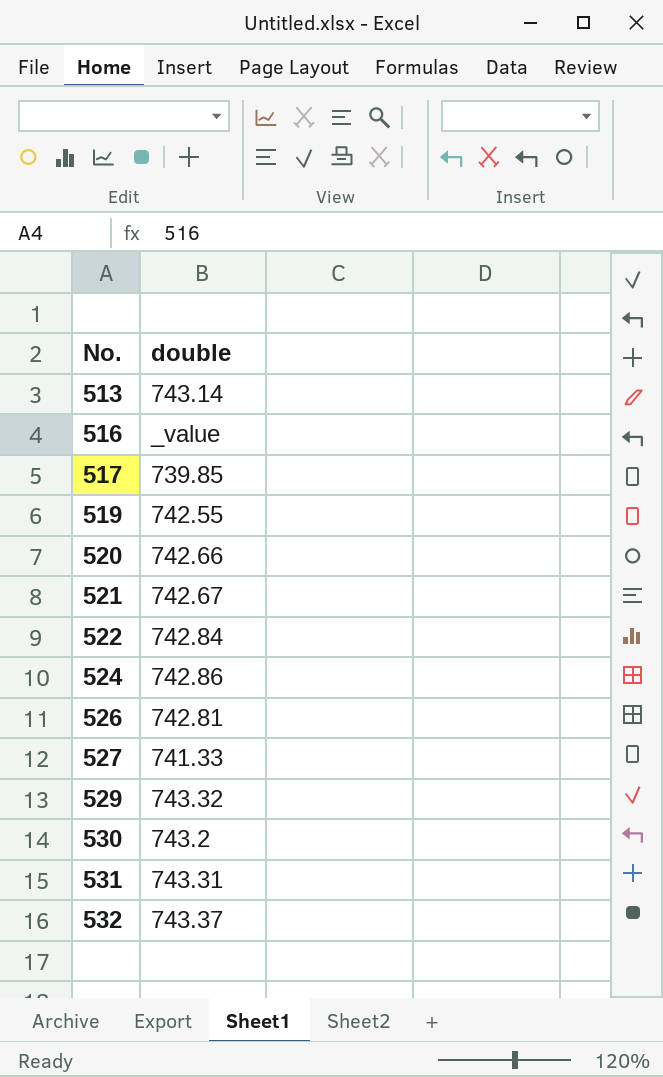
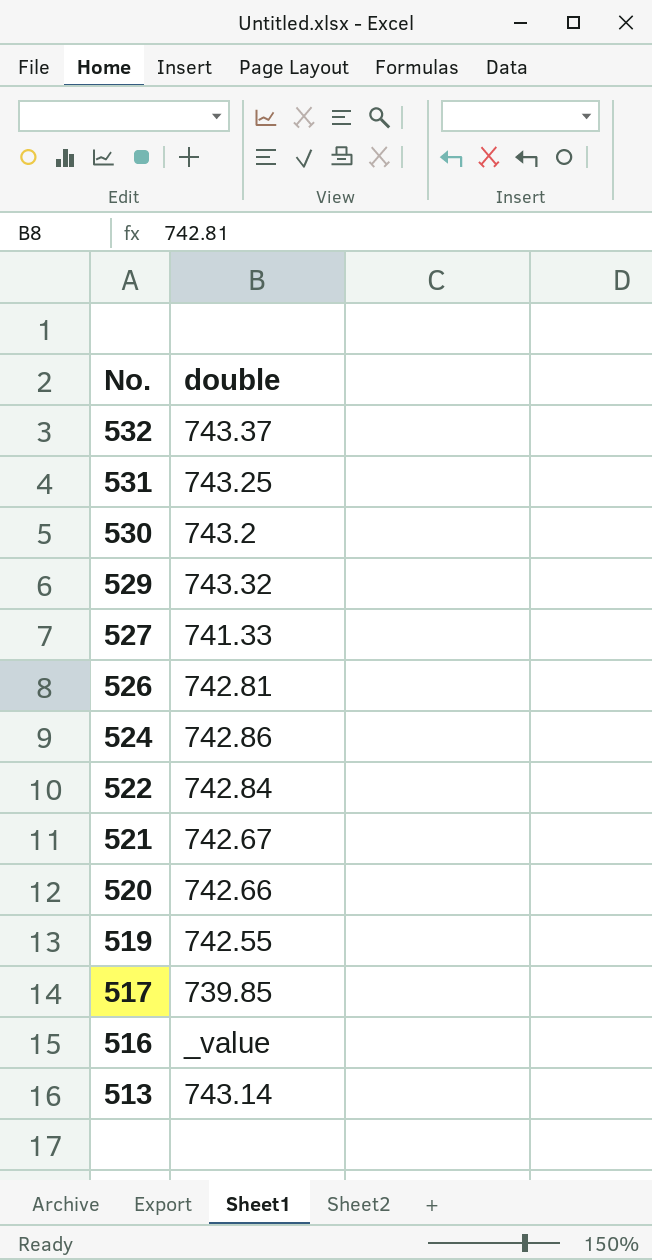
row order: No. ascending -> No. descending
531 | double: 743.31 -> 743.25

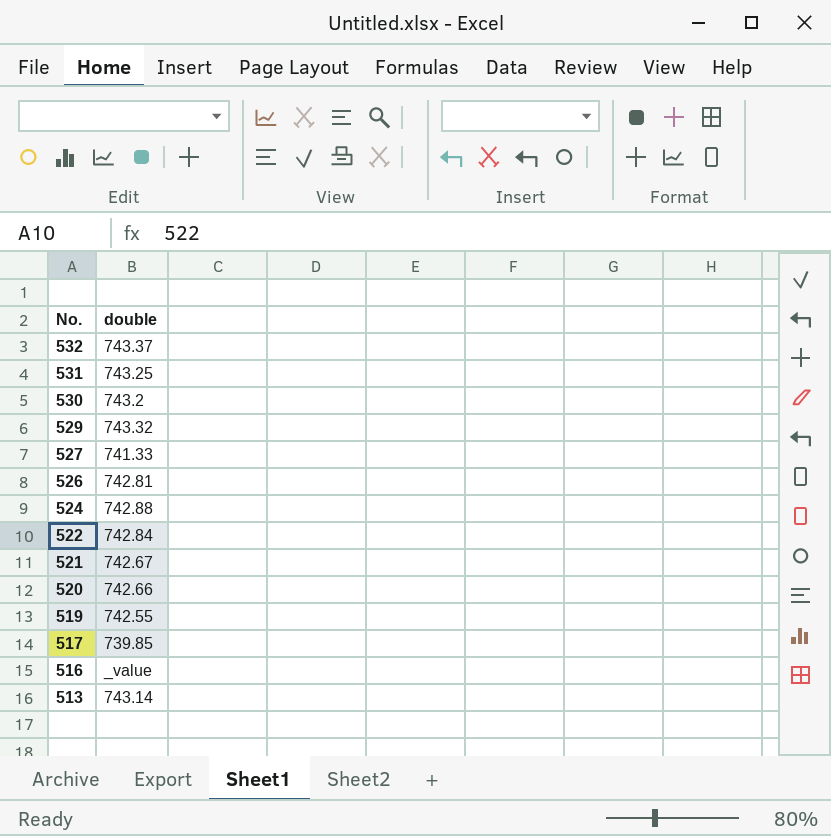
524 | double: 742.86 -> 742.88

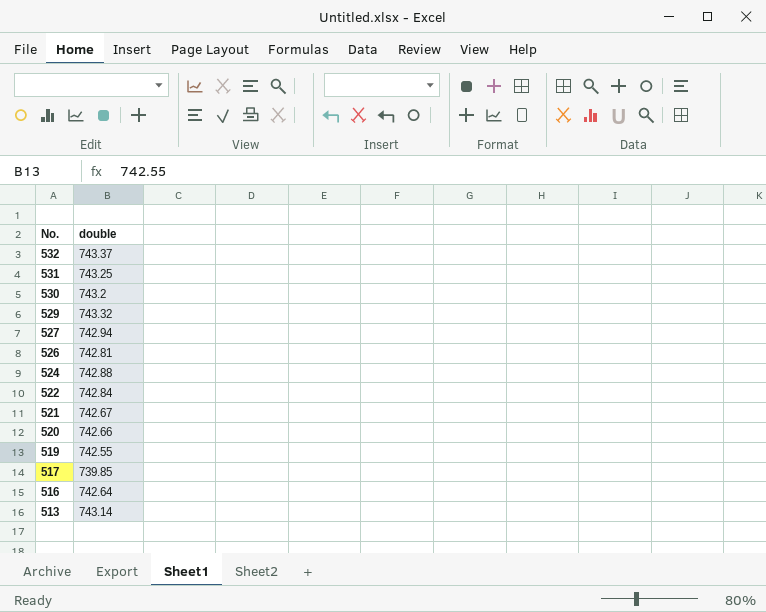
527 | double: 741.33 -> 742.94
516 | double: _value -> 742.64

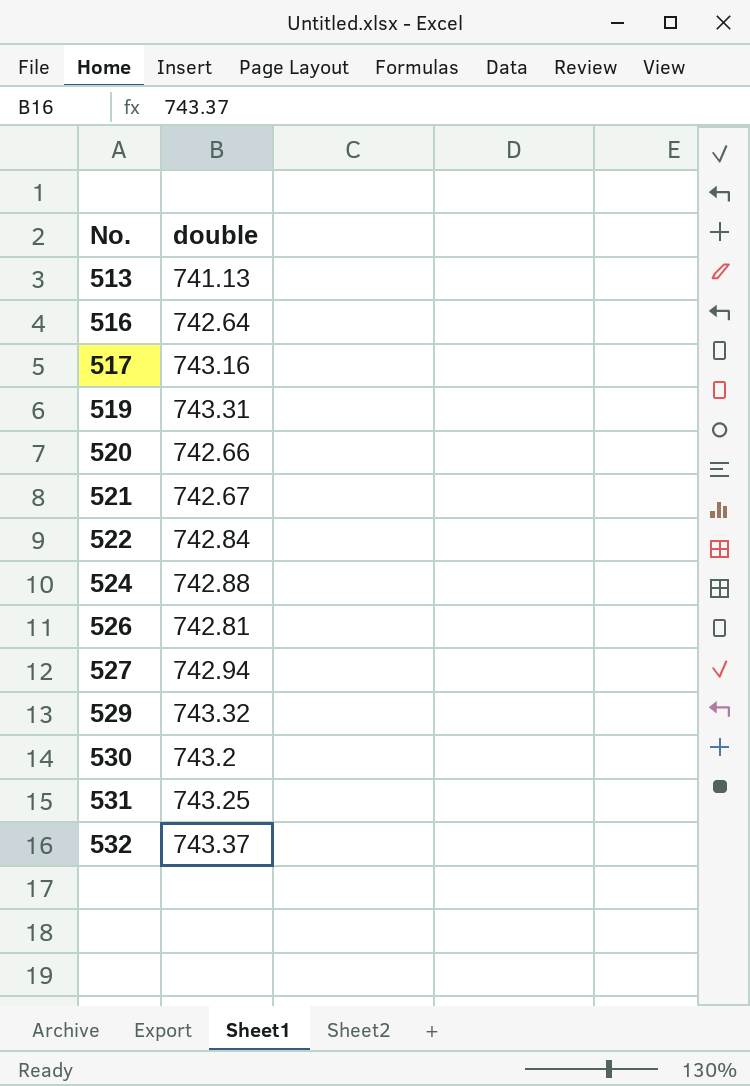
row order: No. descending -> No. ascending
513 | double: 743.14 -> 741.13
517 | double: 739.85 -> 743.16
519 | double: 742.55 -> 743.31

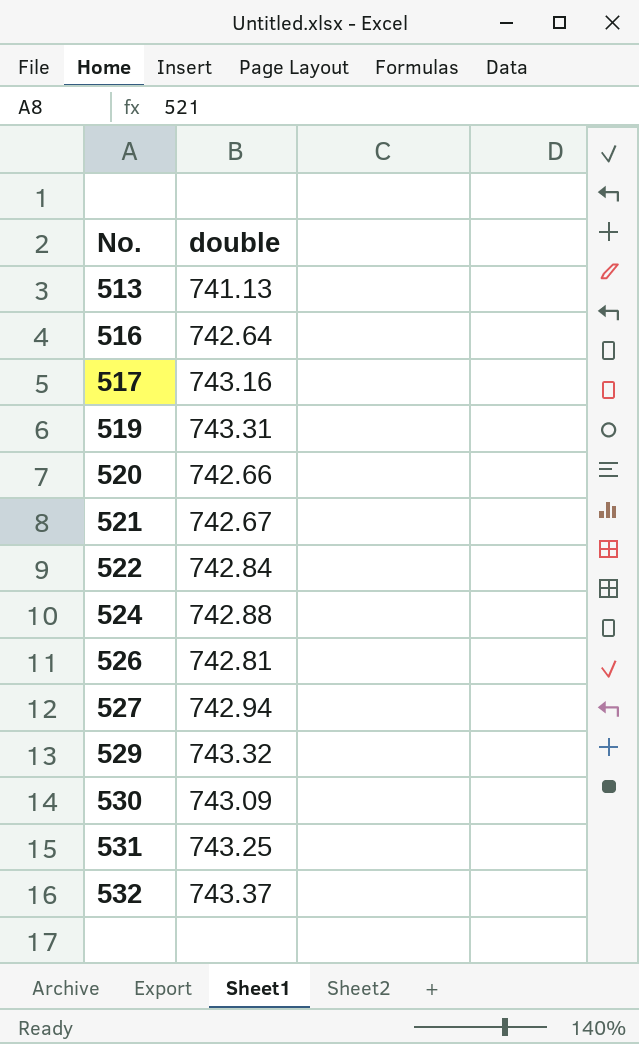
530 | double: 743.2 -> 743.09

